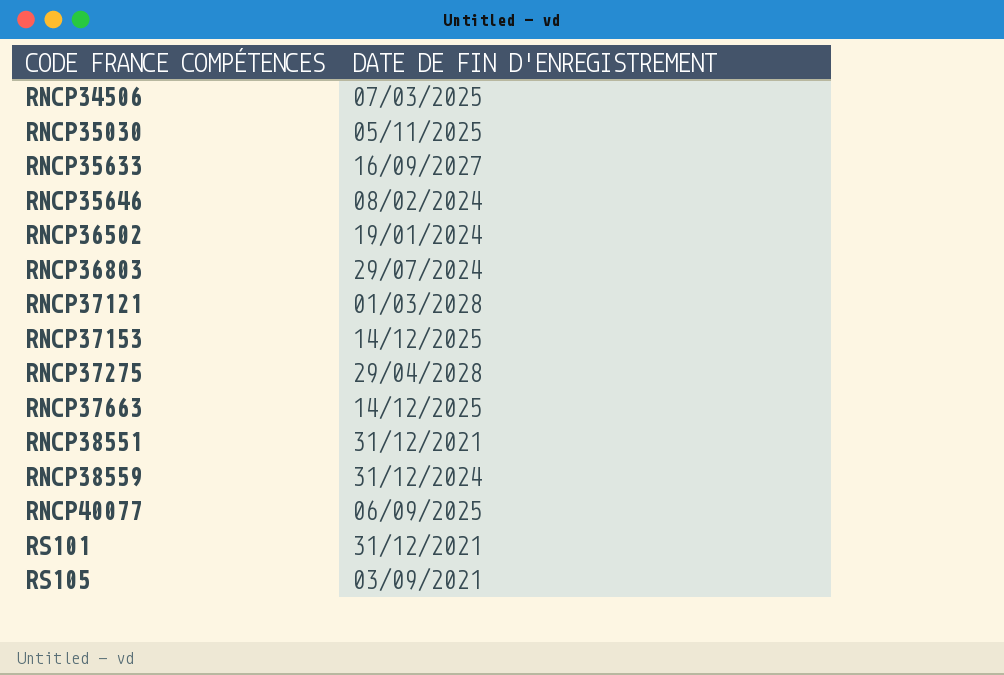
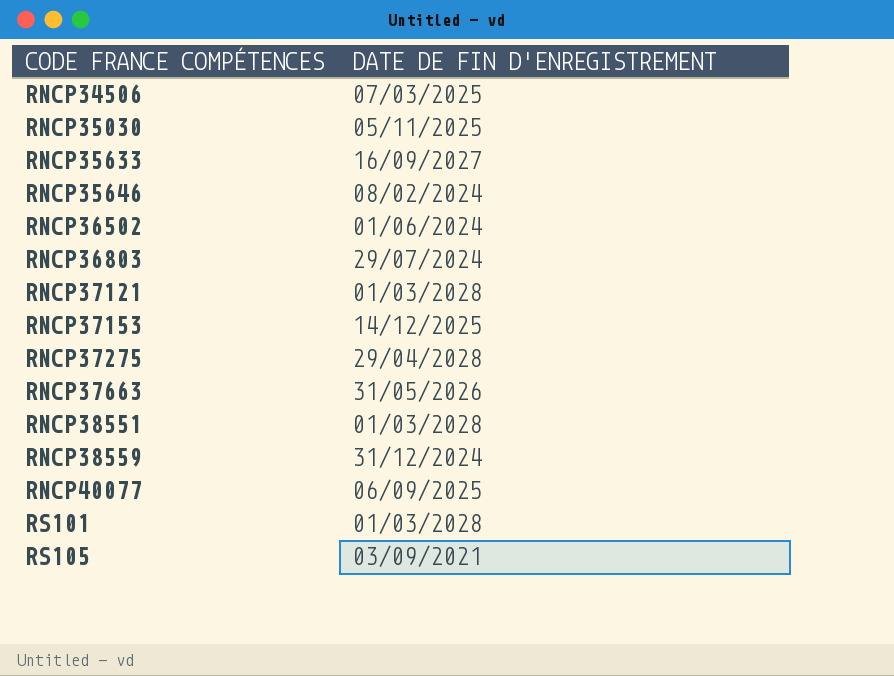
RNCP36502 | DATE DE FIN D'ENREGISTREMENT: 19/01/2024 -> 01/06/2024
RNCP37663 | DATE DE FIN D'ENREGISTREMENT: 14/12/2025 -> 31/05/2026
RNCP38551 | DATE DE FIN D'ENREGISTREMENT: 31/12/2021 -> 01/03/2028
RS101 | DATE DE FIN D'ENREGISTREMENT: 31/12/2021 -> 01/03/2028

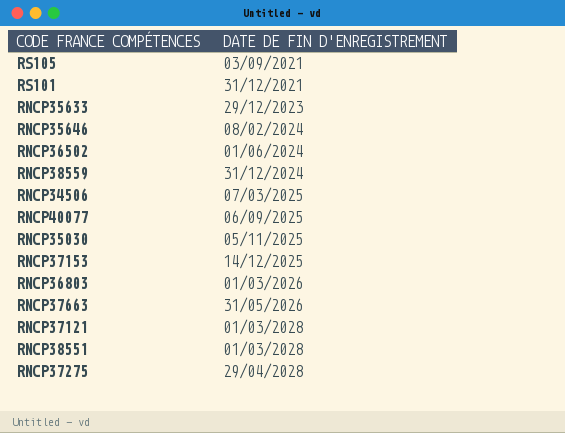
row order: CODE FRANCE COMPÉTENCES ascending -> DATE DE FIN D'ENREGISTREMENT ascending
RS101 | DATE DE FIN D'ENREGISTREMENT: 01/03/2028 -> 31/12/2021
RNCP35633 | DATE DE FIN D'ENREGISTREMENT: 16/09/2027 -> 29/12/2023
RNCP36803 | DATE DE FIN D'ENREGISTREMENT: 29/07/2024 -> 01/03/2026

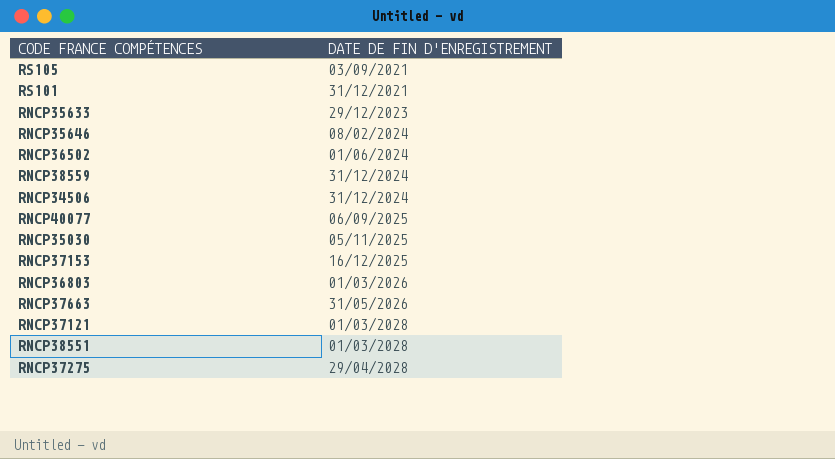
RNCP34506 | DATE DE FIN D'ENREGISTREMENT: 07/03/2025 -> 31/12/2024
RNCP37153 | DATE DE FIN D'ENREGISTREMENT: 14/12/2025 -> 16/12/2025

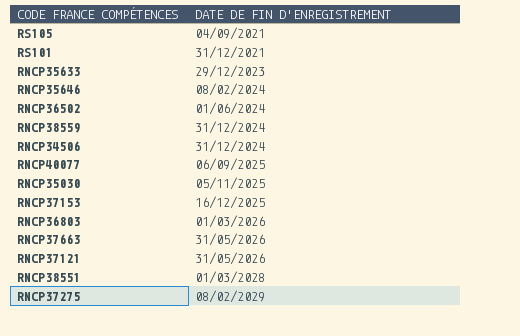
RS105 | DATE DE FIN D'ENREGISTREMENT: 03/09/2021 -> 04/09/2021
RNCP37121 | DATE DE FIN D'ENREGISTREMENT: 01/03/2028 -> 31/05/2026
RNCP37275 | DATE DE FIN D'ENREGISTREMENT: 29/04/2028 -> 08/02/2029

